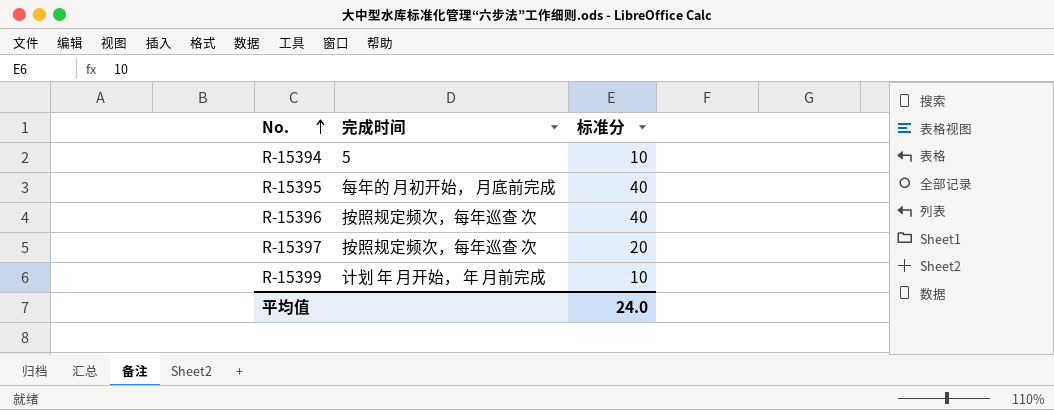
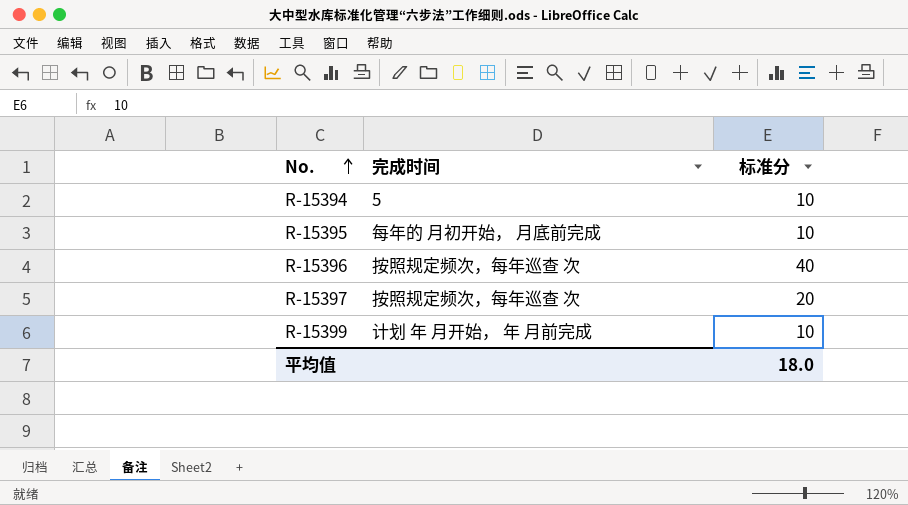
R-15395 | 标准分: 40 -> 10
平均值 | 标准分: 24.0 -> 18.0

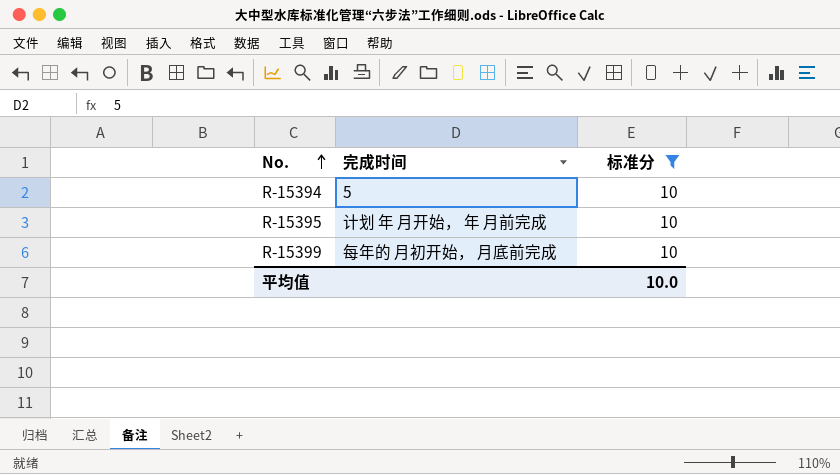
filter: none -> 标准分 = 10
R-15395 | 完成时间: 每年的 月初开始， 月底前完成 -> 计划 年 月开始， 年 月前完成
R-15399 | 完成时间: 计划 年 月开始， 年 月前完成 -> 每年的 月初开始， 月底前完成
平均值 | 标准分: 18.0 -> 10.0

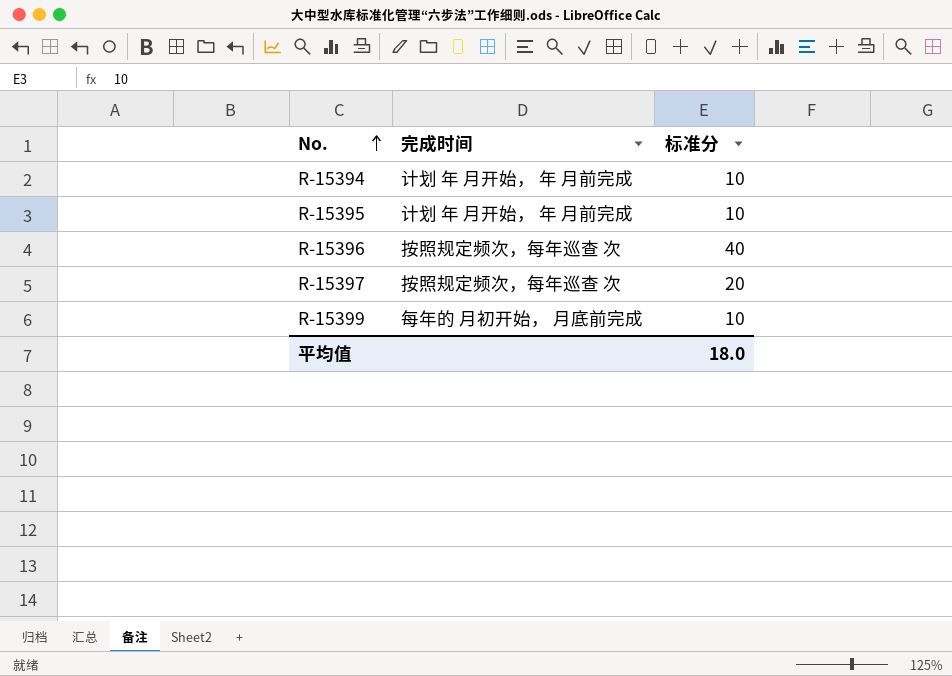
filter: 标准分 = 10 -> none
R-15394 | 完成时间: 5 -> 计划 年 月开始， 年 月前完成
平均值 | 标准分: 10.0 -> 18.0

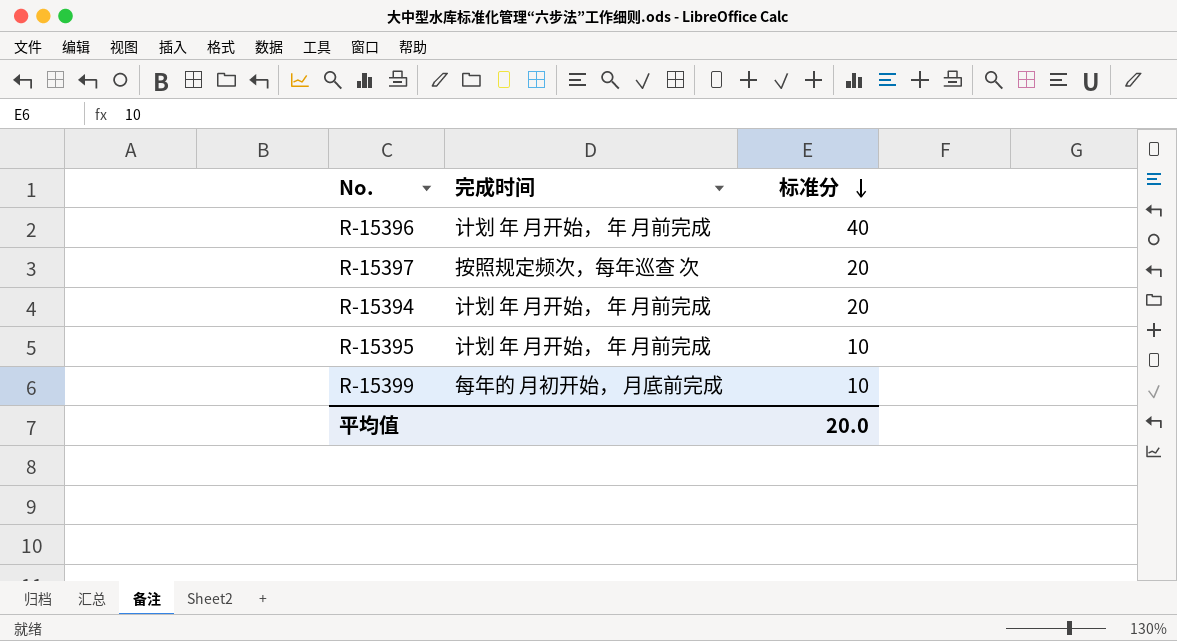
row order: No. ascending -> 标准分 descending
R-15396 | 完成时间: 按照规定频次，每年巡查 次 -> 计划 年 月开始， 年 月前完成
R-15394 | 标准分: 10 -> 20
平均值 | 标准分: 18.0 -> 20.0

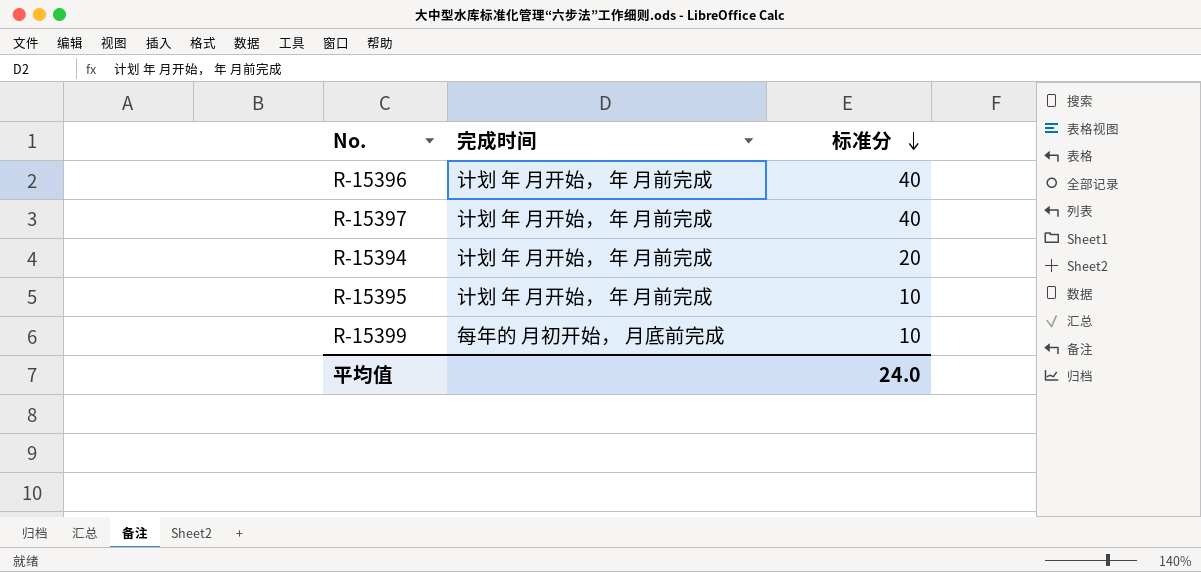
R-15397 | 完成时间: 按照规定频次，每年巡查 次 -> 计划 年 月开始， 年 月前完成
R-15397 | 标准分: 20 -> 40
平均值 | 标准分: 20.0 -> 24.0

